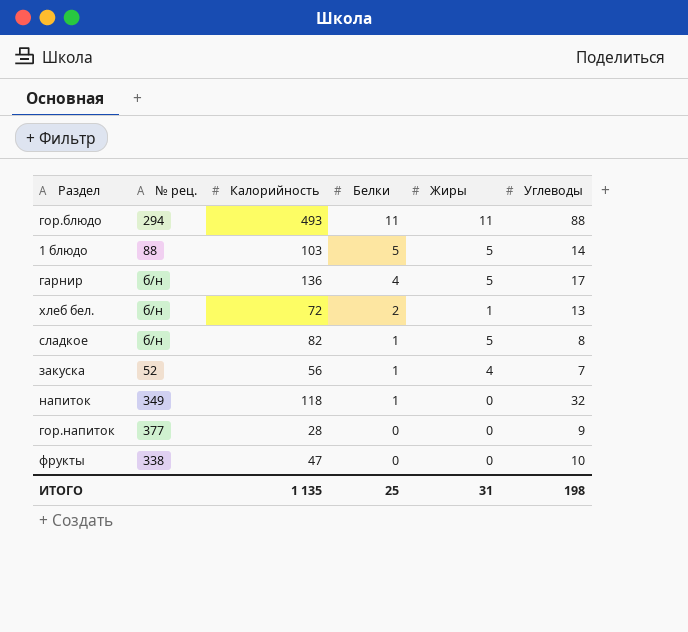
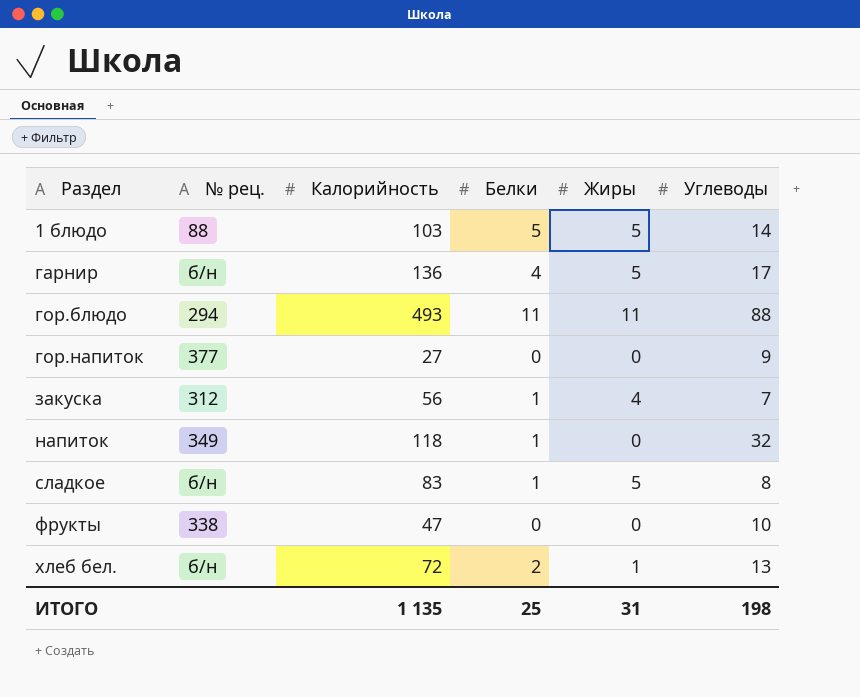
row order: Белки descending -> Раздел ascending
гор.напиток | Калорийность: 28 -> 27
закуска | № рец.: 52 -> 312
сладкое | Калорийность: 82 -> 83

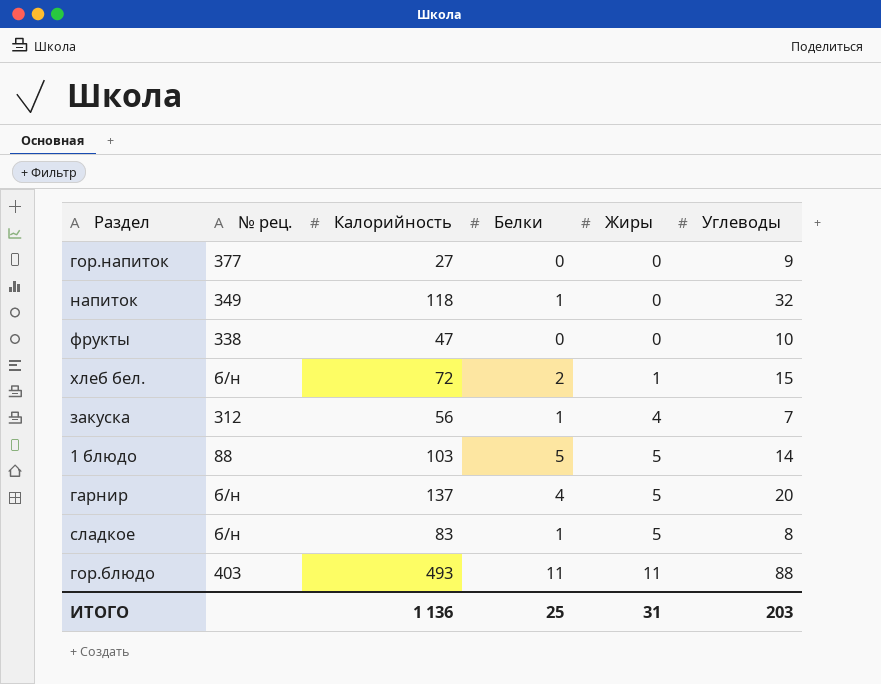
row order: Раздел ascending -> Жиры ascending
хлеб бел. | Углеводы: 13 -> 15
гарнир | Калорийность: 136 -> 137
гарнир | Углеводы: 17 -> 20
гор.блюдо | № рец.: 294 -> 403
ИТОГО | Калорийность: 1 135 -> 1 136
ИТОГО | Углеводы: 198 -> 203

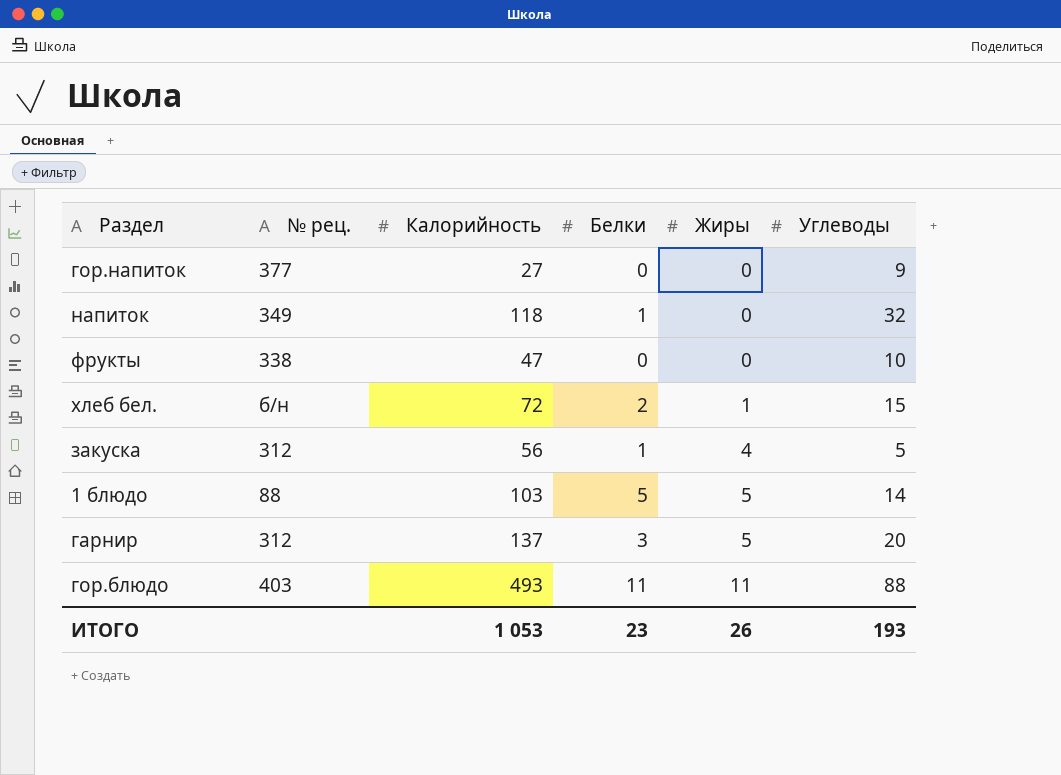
row сладкое: б/н | 83 | 1 | 5 | 8 -> none
закуска | Углеводы: 7 -> 5
гарнир | № рец.: б/н -> 312
гарнир | Белки: 4 -> 3
ИТОГО | Калорийность: 1 136 -> 1 053
ИТОГО | Белки: 25 -> 23
ИТОГО | Жиры: 31 -> 26
ИТОГО | Углеводы: 203 -> 193

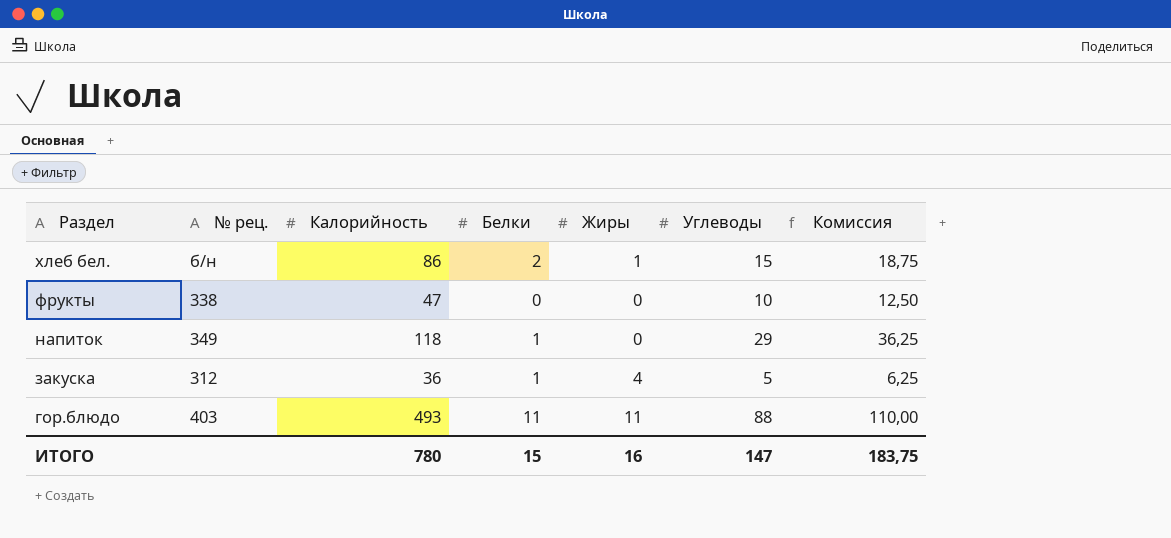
row order: Жиры ascending -> Раздел descending
column Комиссия | formula: none -> [Углеводы] * 1,25
row гор.напиток: 377 | 27 | 0 | 0 | 9 -> none
row 1 блюдо: 88 | 103 | 5 | 5 | 14 -> none
row гарнир: 312 | 137 | 3 | 5 | 20 -> none
хлеб бел. | Калорийность: 72 -> 86
напиток | Углеводы: 32 -> 29
закуска | Калорийность: 56 -> 36
ИТОГО | Калорийность: 1 053 -> 780
ИТОГО | Белки: 23 -> 15
ИТОГО | Жиры: 26 -> 16
ИТОГО | Углеводы: 193 -> 147

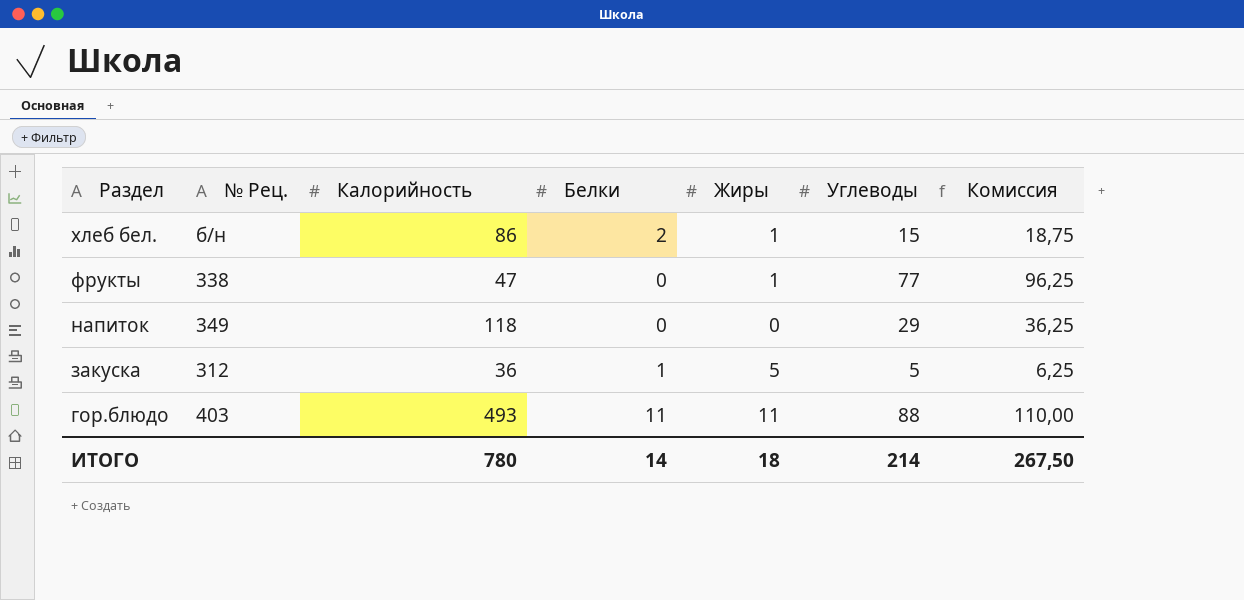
column name: № рец. -> № Рец.
фрукты | Жиры: 0 -> 1
фрукты | Углеводы: 10 -> 77
фрукты | Комиссия: 12,50 -> 96,25
напиток | Белки: 1 -> 0
закуска | Жиры: 4 -> 5
ИТОГО | Белки: 15 -> 14
ИТОГО | Жиры: 16 -> 18
ИТОГО | Углеводы: 147 -> 214
ИТОГО | Комиссия: 183,75 -> 267,50

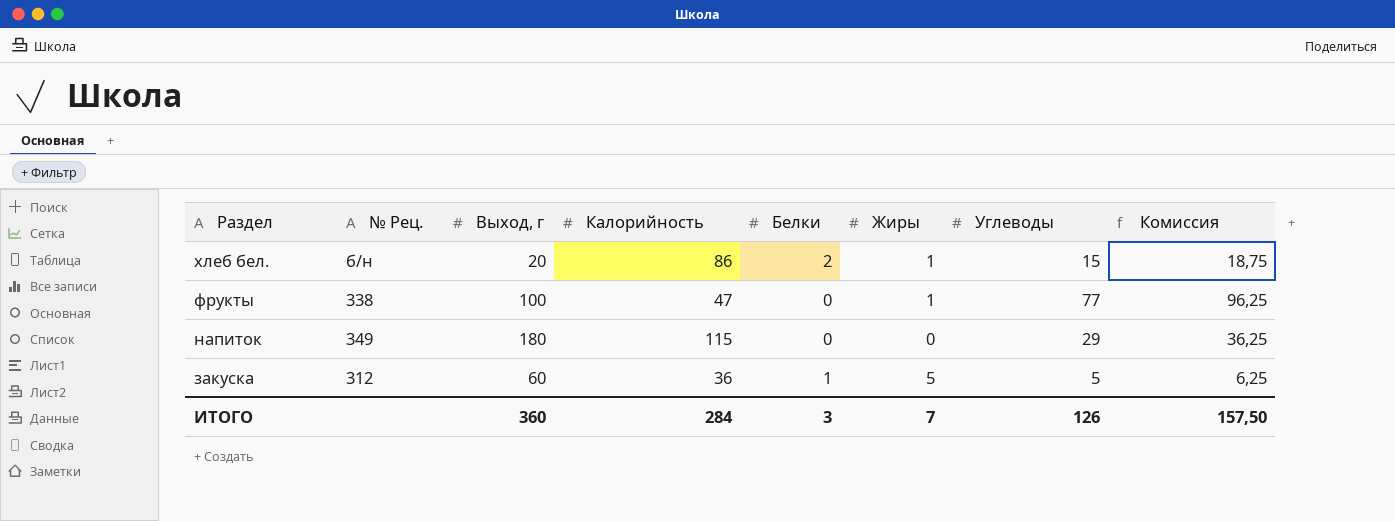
column Выход, г | position: none -> 3
row гор.блюдо: 403 | 493 | 11 | 11 | 88 | 110,00 -> none
напиток | Калорийность: 118 -> 115
ИТОГО | Калорийность: 780 -> 284
ИТОГО | Белки: 14 -> 3
ИТОГО | Жиры: 18 -> 7
ИТОГО | Углеводы: 214 -> 126
ИТОГО | Комиссия: 267,50 -> 157,50

